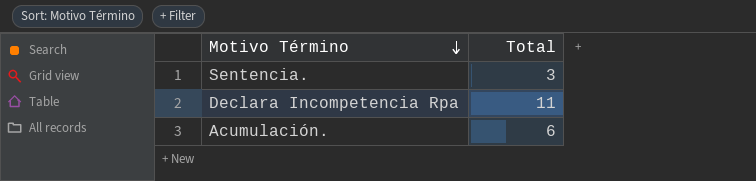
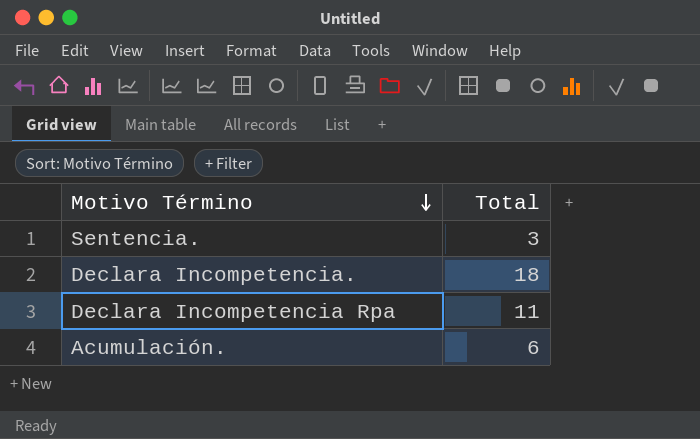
row Declara Incompetencia.: none -> 18

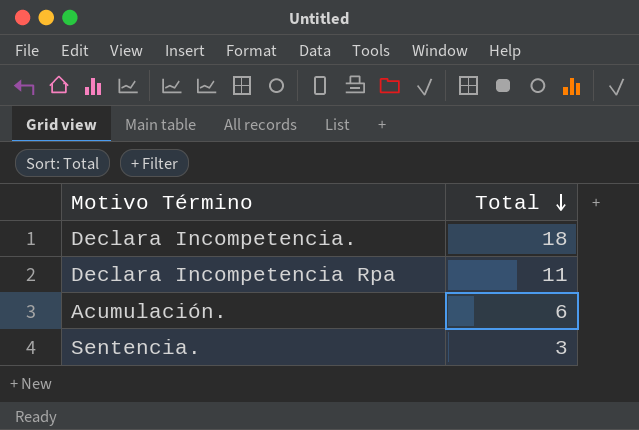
row order: Motivo Término descending -> Total descending

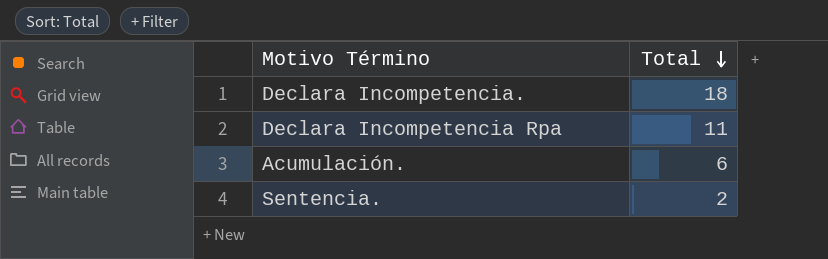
Sentencia. | Total: 3 -> 2

